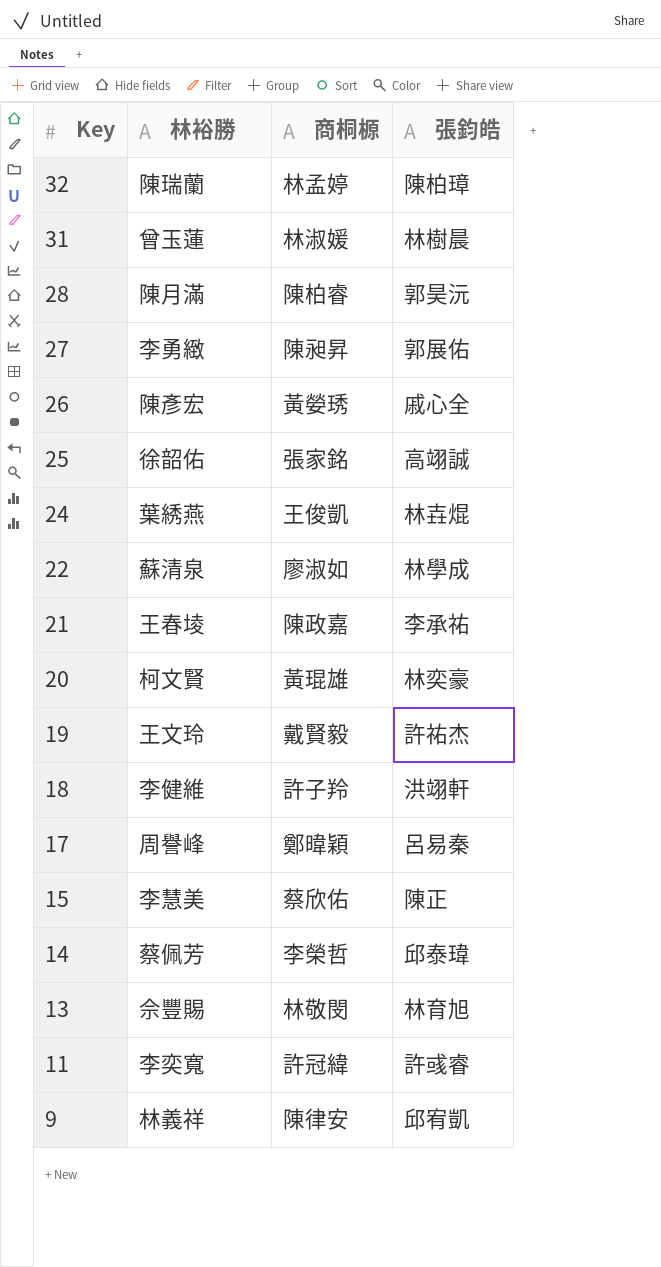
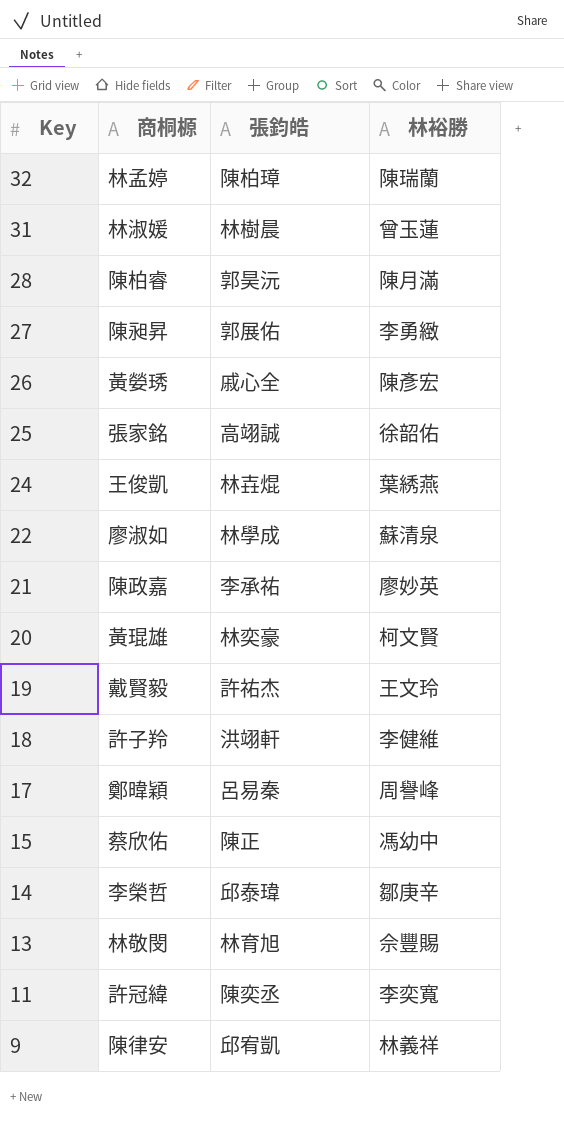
column 林裕勝 | position: 2 -> 4
21 | 林裕勝: 王春堎 -> 廖妙英
15 | 林裕勝: 李慧美 -> 馮幼中
14 | 林裕勝: 蔡佩芳 -> 鄒庚辛
11 | 張鈞皓: 許彧睿 -> 陳奕丞

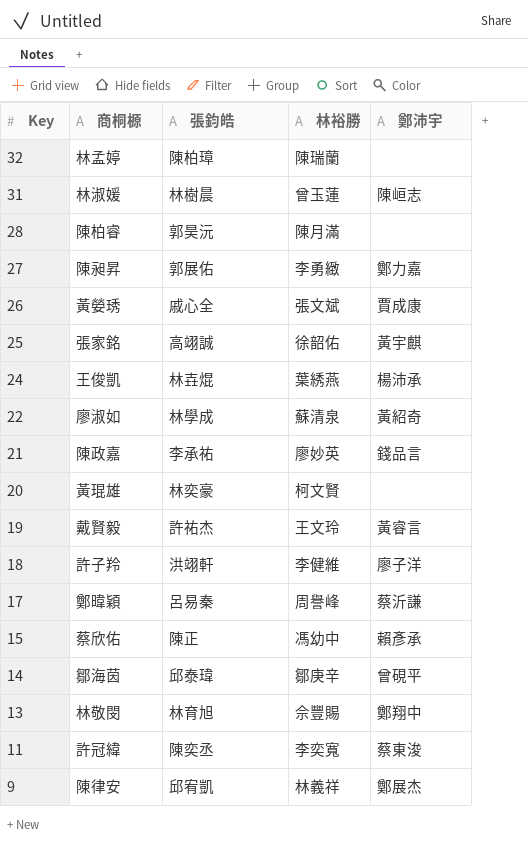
column 鄭沛宇 | position: none -> 5
26 | 林裕勝: 陳彥宏 -> 張文斌
14 | 商桐榞: 李榮哲 -> 鄒海茵

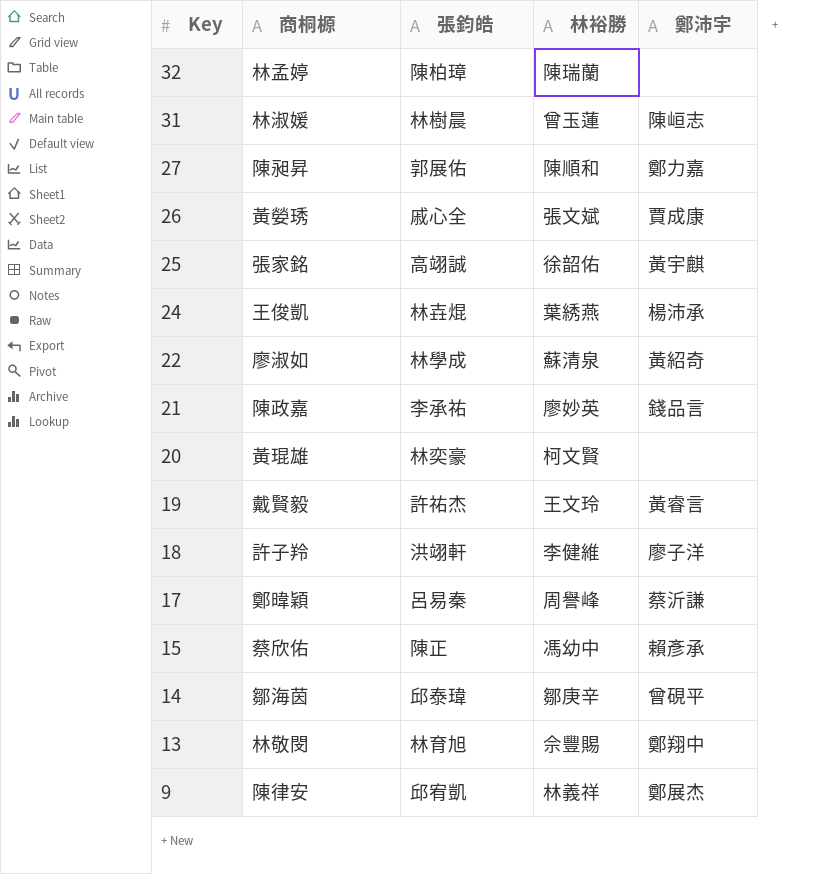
row 28: 陳柏睿 | 郭昊沅 | 陳月滿 | none -> none
row 11: 許冠緯 | 陳奕丞 | 李奕寬 | 蔡東浚 -> none
27 | 林裕勝: 李勇緻 -> 陳順和

